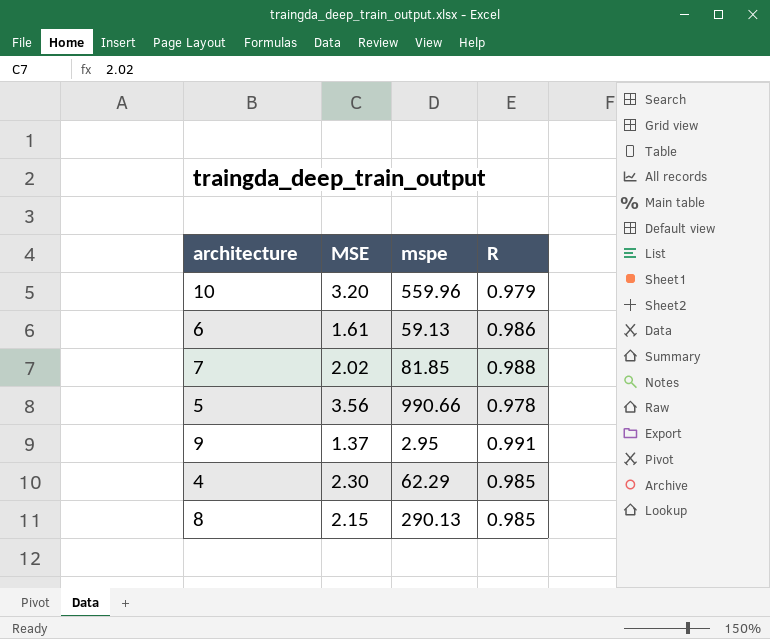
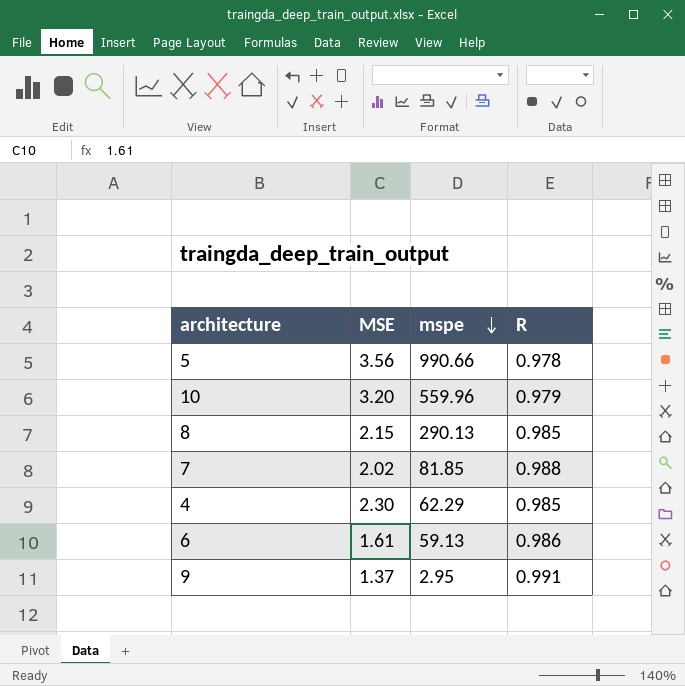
row order: none -> mspe descending

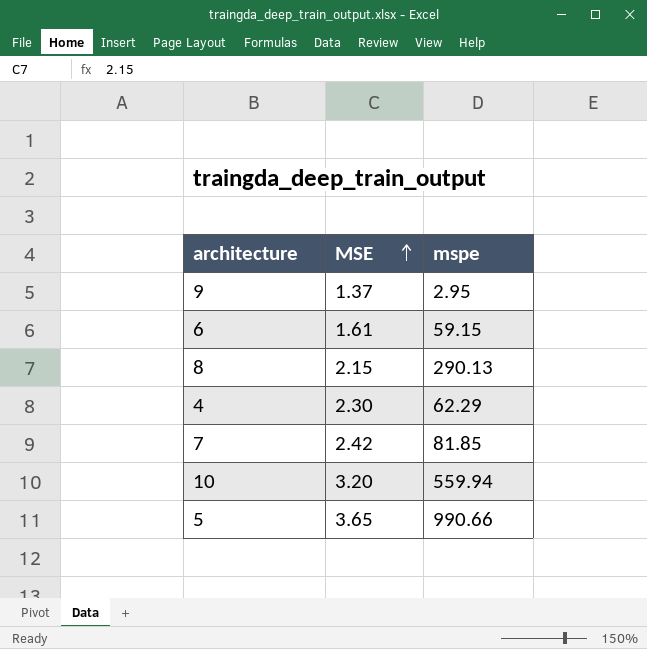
row order: mspe descending -> MSE ascending
column R | position: 4 -> none
6 | mspe: 59.13 -> 59.15
7 | MSE: 2.02 -> 2.42
10 | mspe: 559.96 -> 559.94
5 | MSE: 3.56 -> 3.65

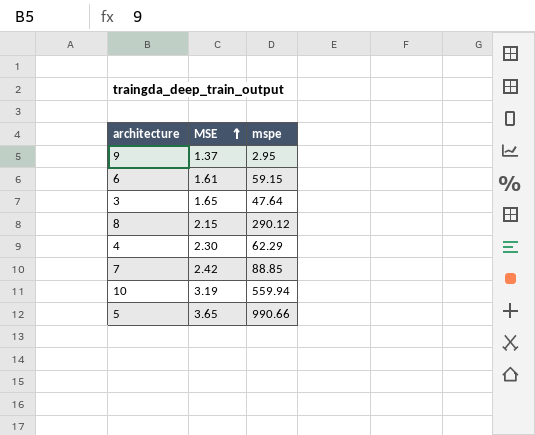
row 3: none -> 1.65 | 47.64
8 | mspe: 290.13 -> 290.12
7 | mspe: 81.85 -> 88.85
10 | MSE: 3.20 -> 3.19

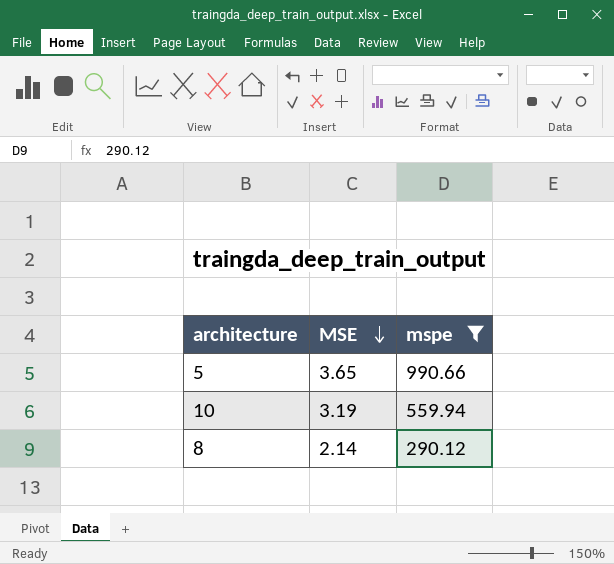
filter: none -> mspe >= 290.12
row order: MSE ascending -> MSE descending
8 | MSE: 2.15 -> 2.14

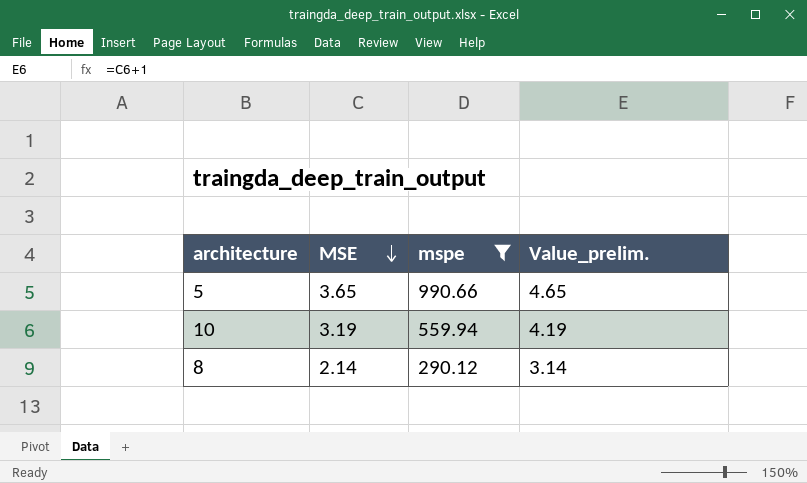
column Value_prelim. | formula: none -> [MSE] + 1

